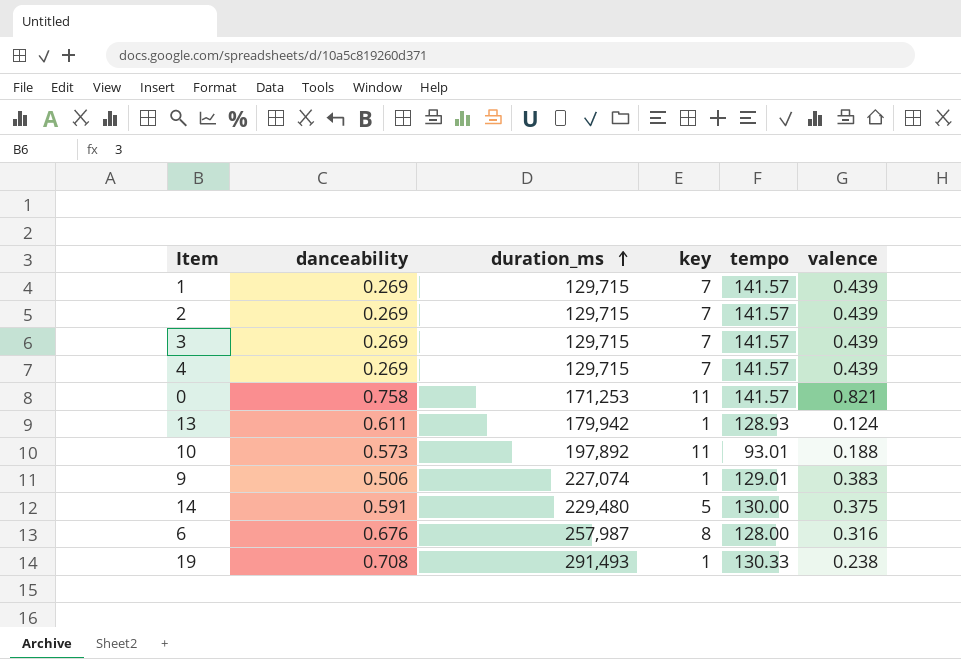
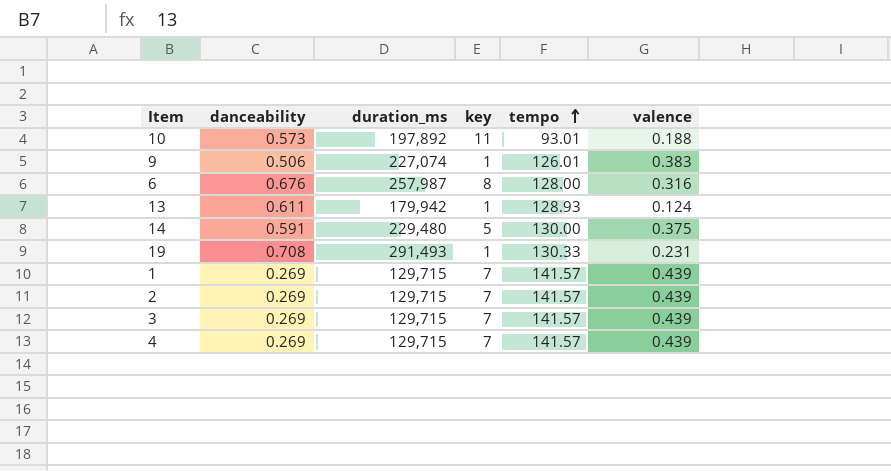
row order: duration_ms ascending -> tempo ascending
row 0: 0.758 | 171,253 | 11 | 141.57 | 0.821 -> none
9 | tempo: 129.01 -> 126.01
19 | valence: 0.238 -> 0.231

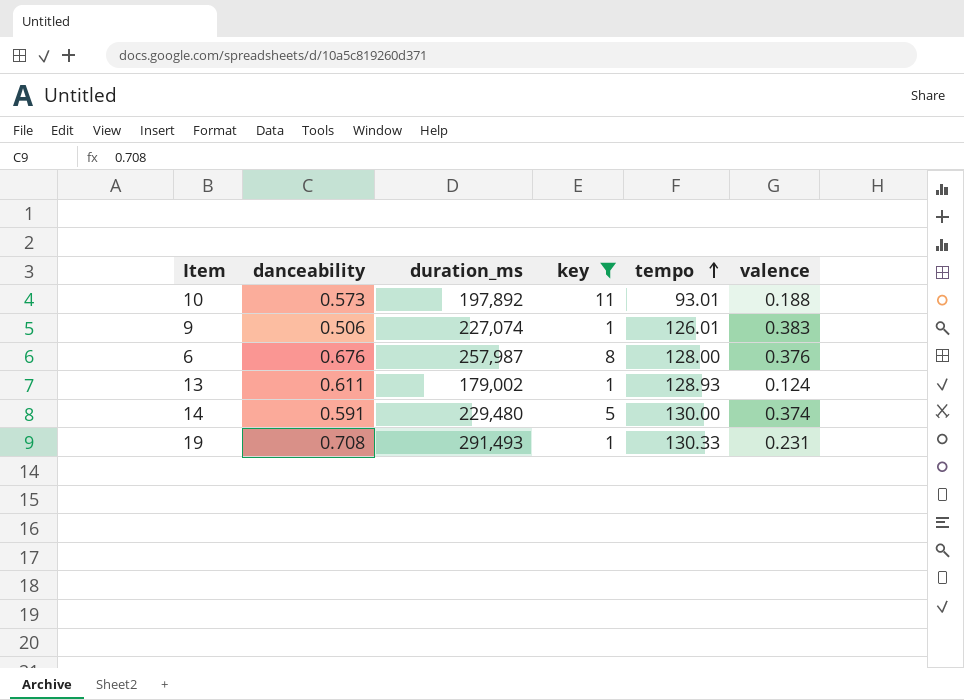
filter: none -> key != 7
6 | valence: 0.316 -> 0.376
13 | duration_ms: 179,942 -> 179,002
14 | valence: 0.375 -> 0.374

